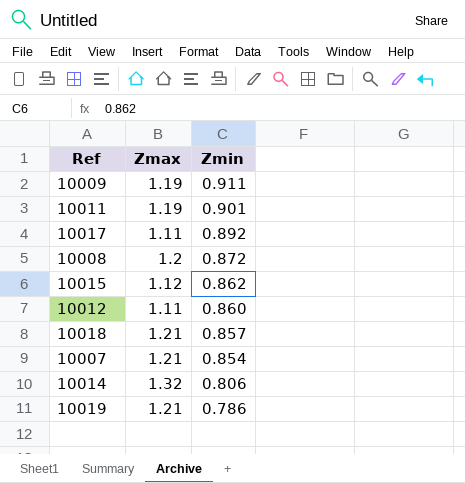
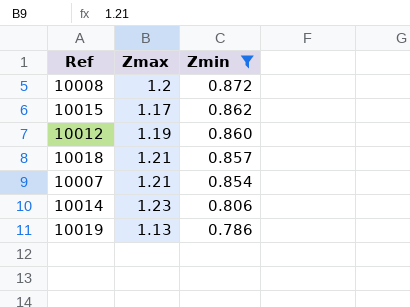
filter: none -> Zmin <= 0.872
10015 | Zmax: 1.12 -> 1.17
10012 | Zmax: 1.11 -> 1.19
10014 | Zmax: 1.32 -> 1.23
10019 | Zmax: 1.21 -> 1.13

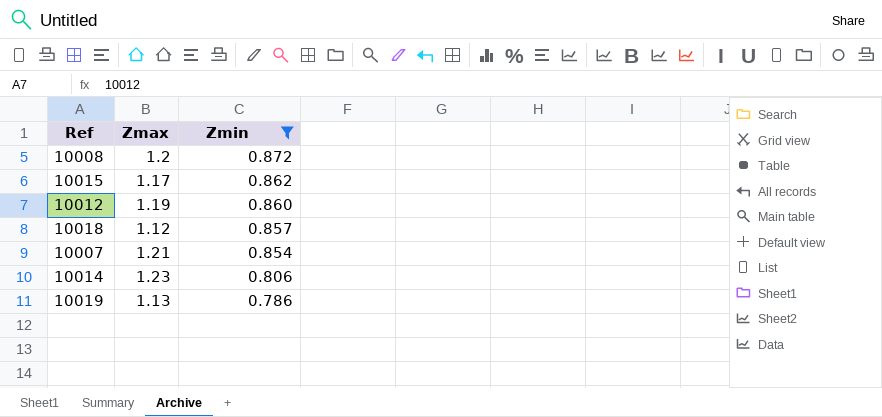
10018 | Zmax: 1.21 -> 1.12

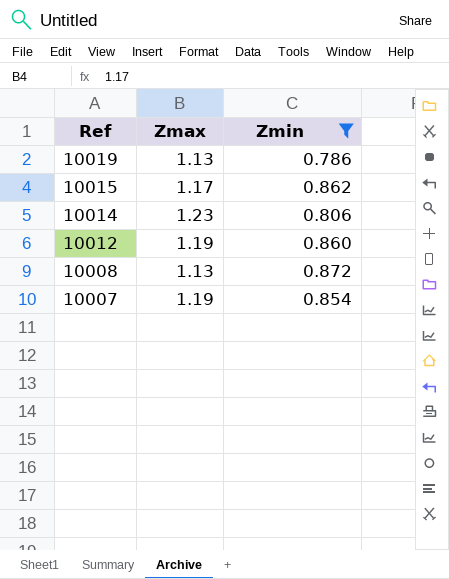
row order: Zmin descending -> Ref descending
row 10018: 1.12 | 0.857 -> none
10008 | Zmax: 1.2 -> 1.13
10007 | Zmax: 1.21 -> 1.19

